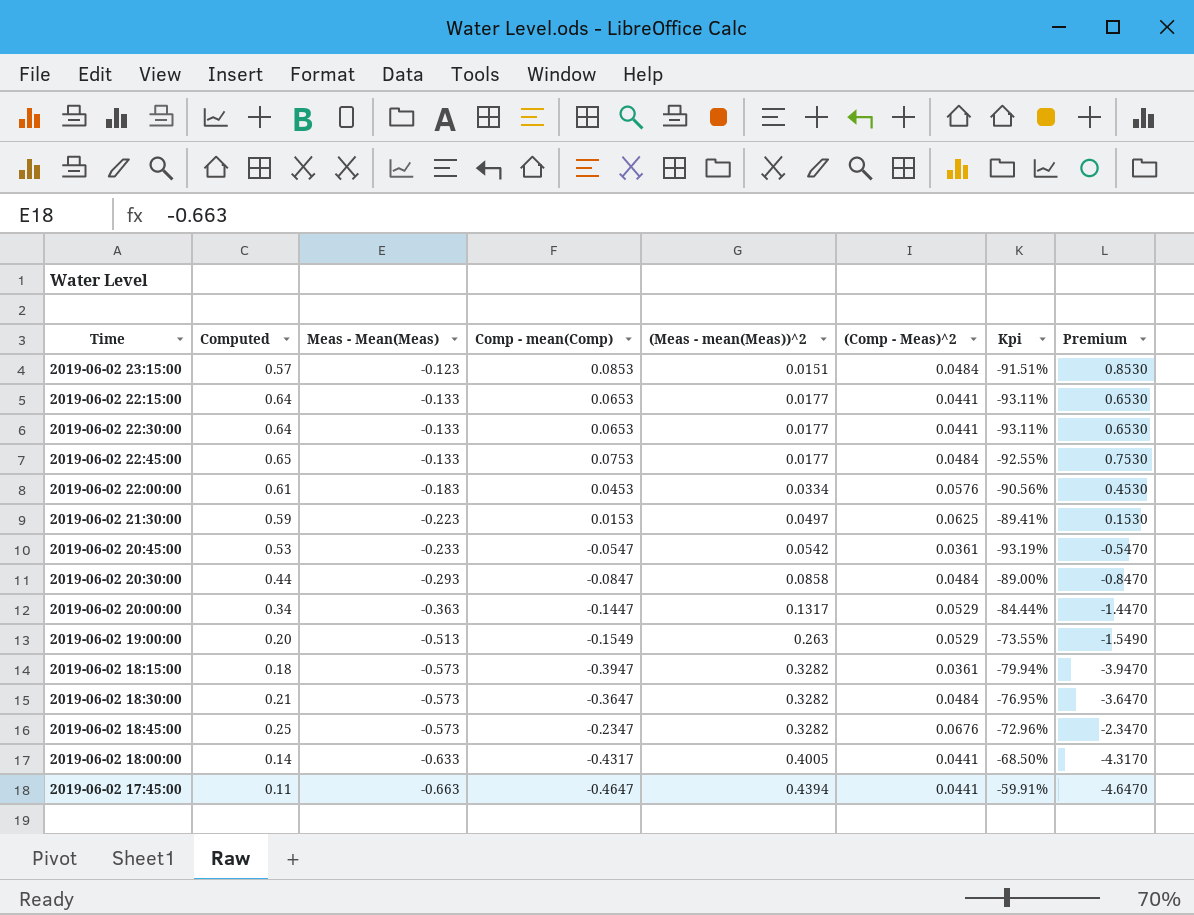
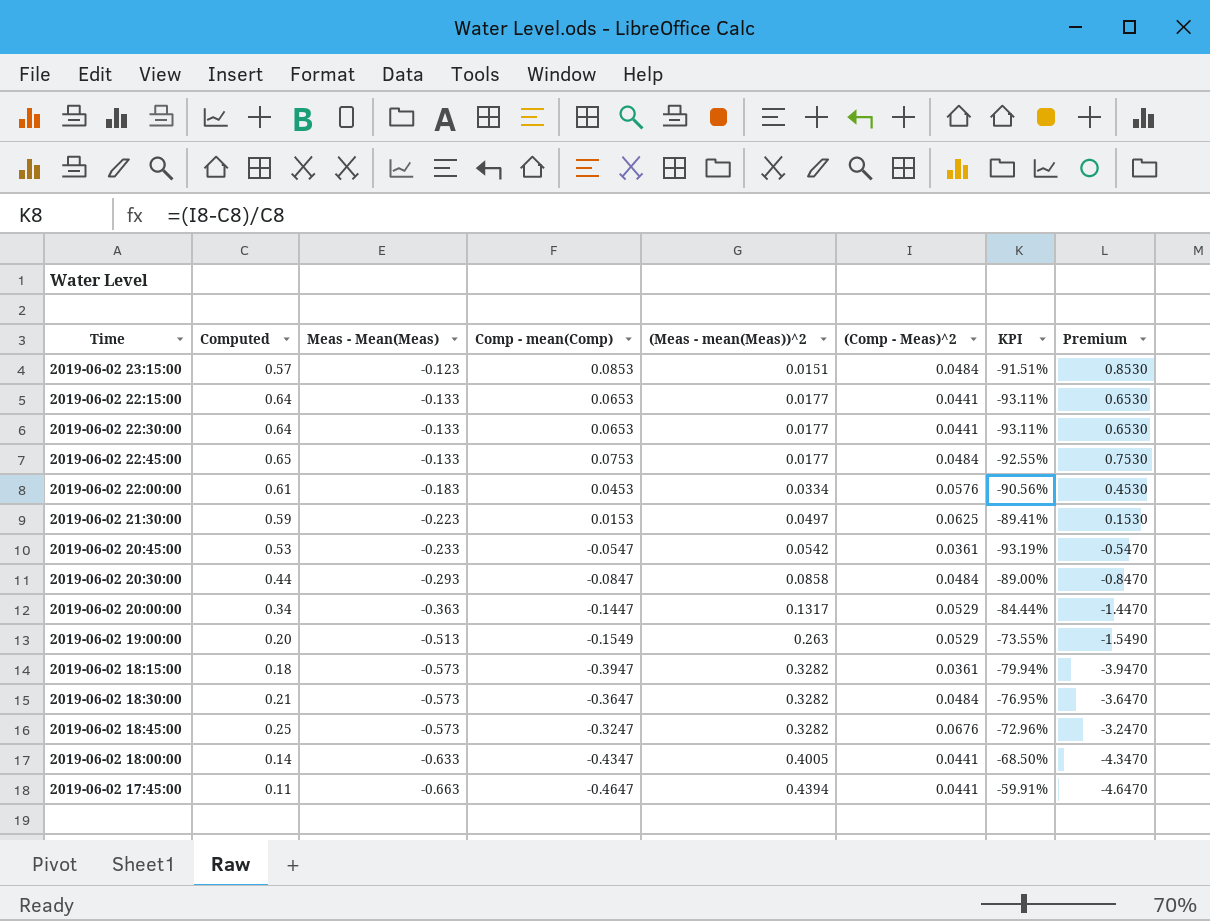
column name: Kpi -> KPI
2019-06-02 18:45:00 | Comp - mean(Comp): -0.2347 -> -0.3247
2019-06-02 18:45:00 | Premium: -2.3470 -> -3.2470
2019-06-02 18:00:00 | Comp - mean(Comp): -0.4317 -> -0.4347
2019-06-02 18:00:00 | Premium: -4.3170 -> -4.3470

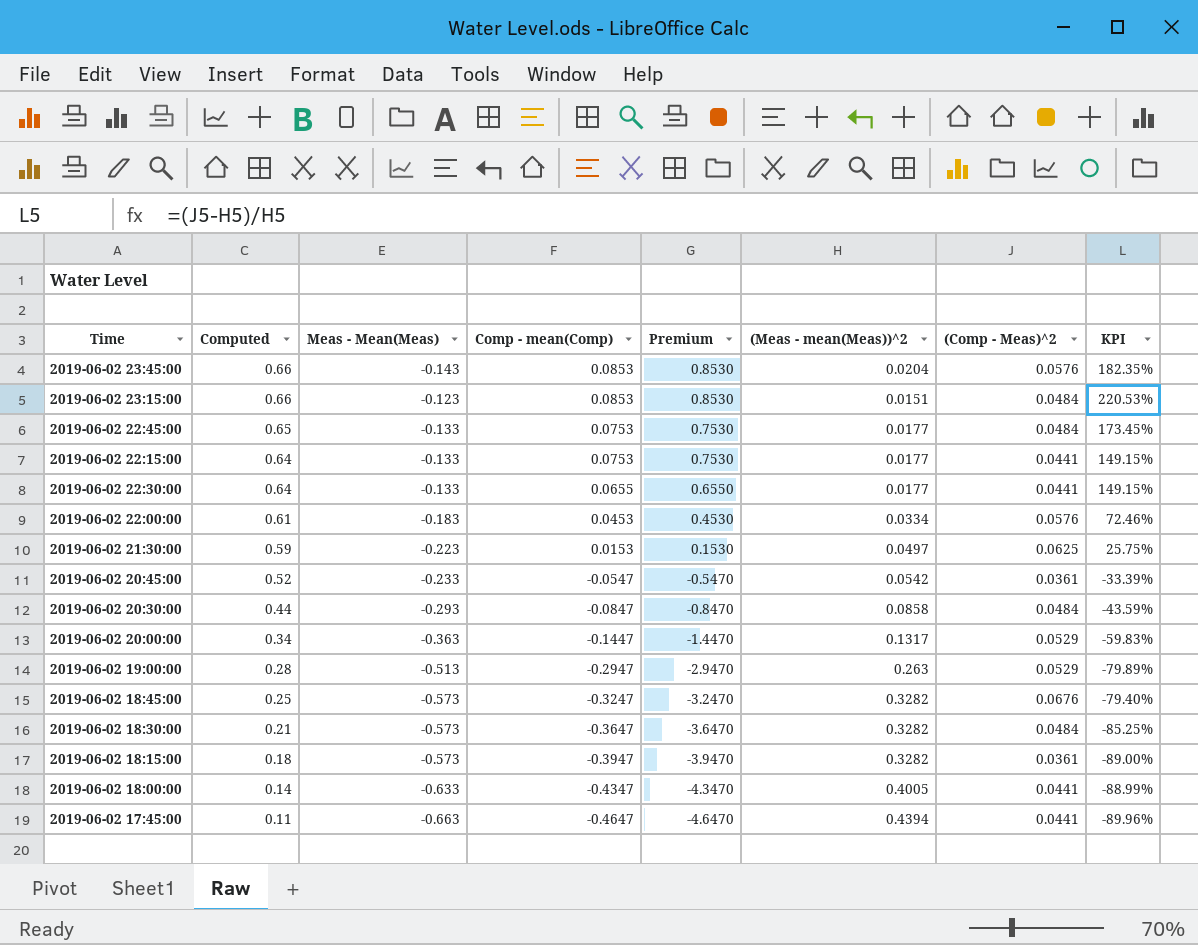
row order: Meas - Mean(Meas) descending -> Computed descending
column Premium | position: 8 -> 5
column KPI | formula: ([(Comp - Meas)^2] - [Computed]) / [Computed] -> ([(Comp - Meas)^2] - [(Meas - mean(Meas))^2]) / [(Meas - mean(Meas))^2]
row 2019-06-02 23:45:00: none -> 0.66 | -0.143 | 0.0853 | 0.8530 | 0.0204 | 0.0576 | 182.35%
2019-06-02 23:15:00 | Computed: 0.57 -> 0.66
2019-06-02 22:15:00 | Comp - mean(Comp): 0.0653 -> 0.0753
2019-06-02 22:15:00 | Premium: 0.6530 -> 0.7530
2019-06-02 22:30:00 | Comp - mean(Comp): 0.0653 -> 0.0655
2019-06-02 22:30:00 | Premium: 0.6530 -> 0.6550
2019-06-02 20:45:00 | Computed: 0.53 -> 0.52
2019-06-02 19:00:00 | Computed: 0.20 -> 0.28
2019-06-02 19:00:00 | Comp - mean(Comp): -0.1549 -> -0.2947
2019-06-02 19:00:00 | Premium: -1.5490 -> -2.9470

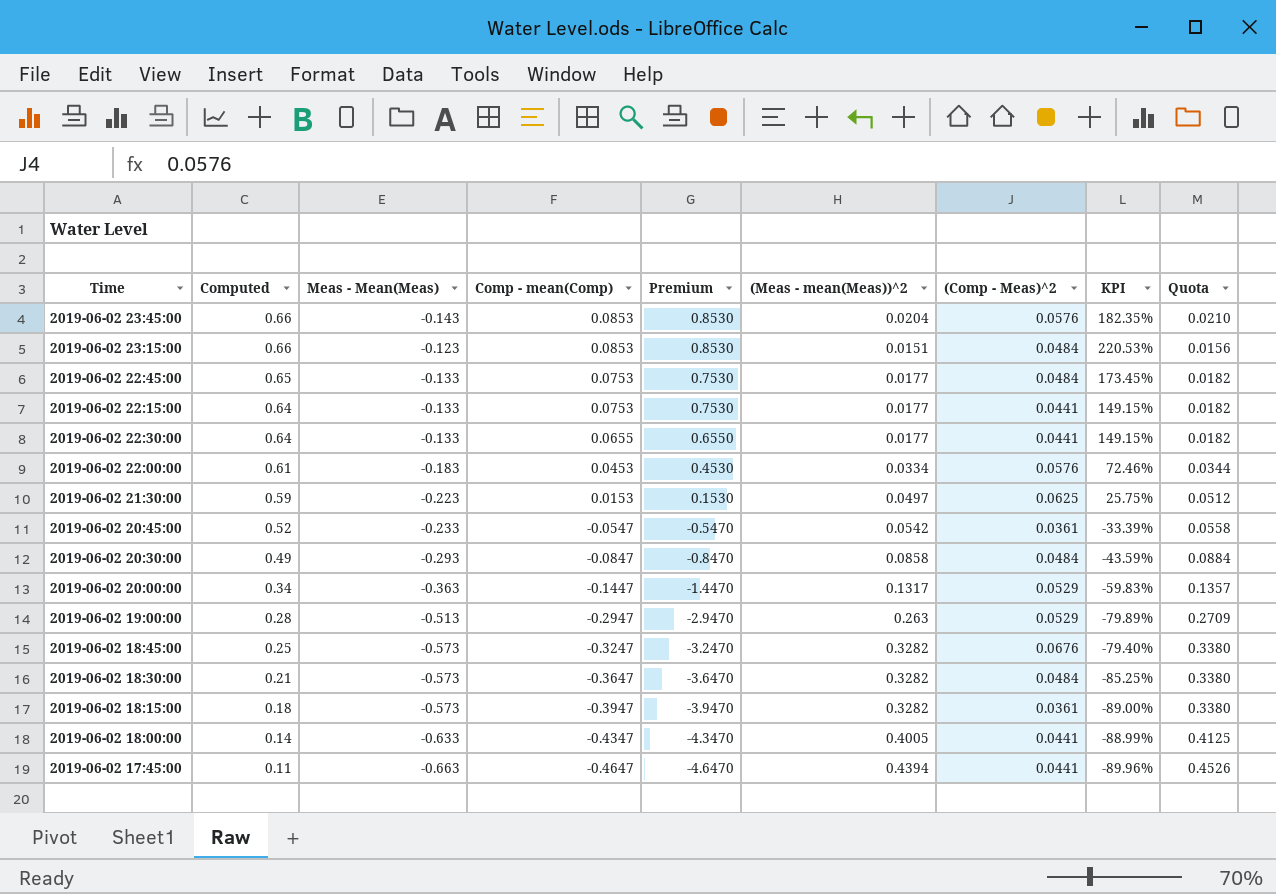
column Quota | formula: none -> [(Meas - mean(Meas))^2] * 1.03
2019-06-02 20:30:00 | Computed: 0.44 -> 0.49

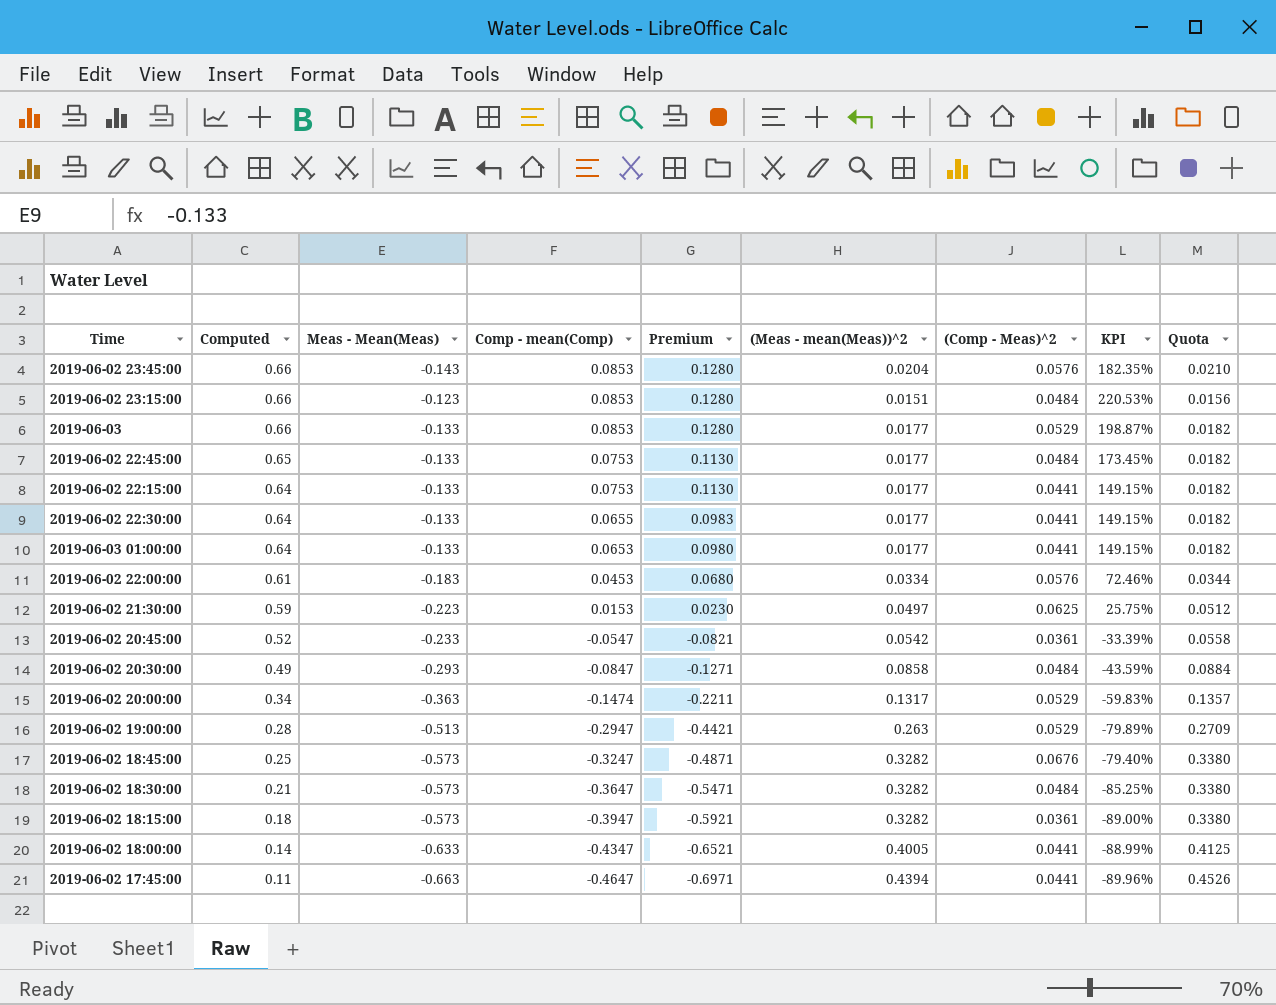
column Premium | formula: [Comp - mean(Comp)] * 10 -> [Comp - mean(Comp)] * 1.5
row 2019-06-03: none -> 0.66 | -0.133 | 0.0853 | 0.1280 | 0.0177 | 0.0529 | 198.87% | 0.0182
row 2019-06-03 01:00:00: none -> 0.64 | -0.133 | 0.0653 | 0.0980 | 0.0177 | 0.0441 | 149.15% | 0.0182
2019-06-02 20:00:00 | Comp - mean(Comp): -0.1447 -> -0.1474

